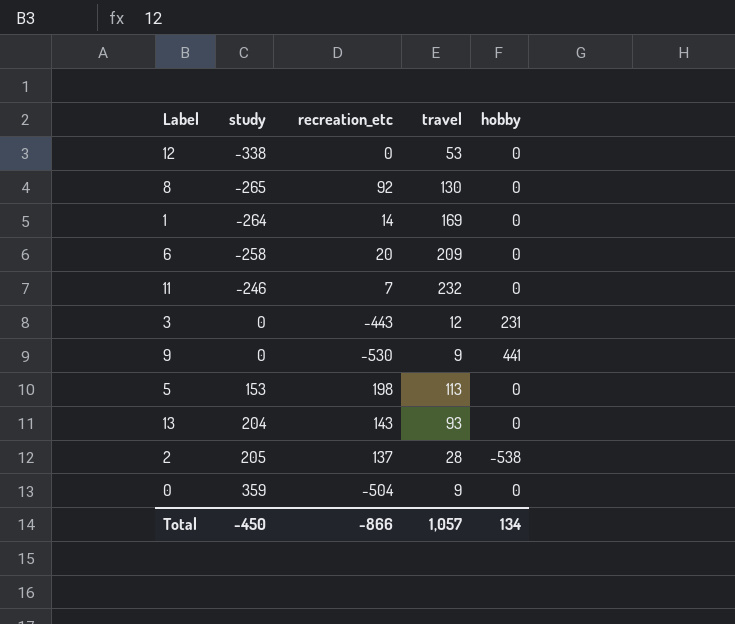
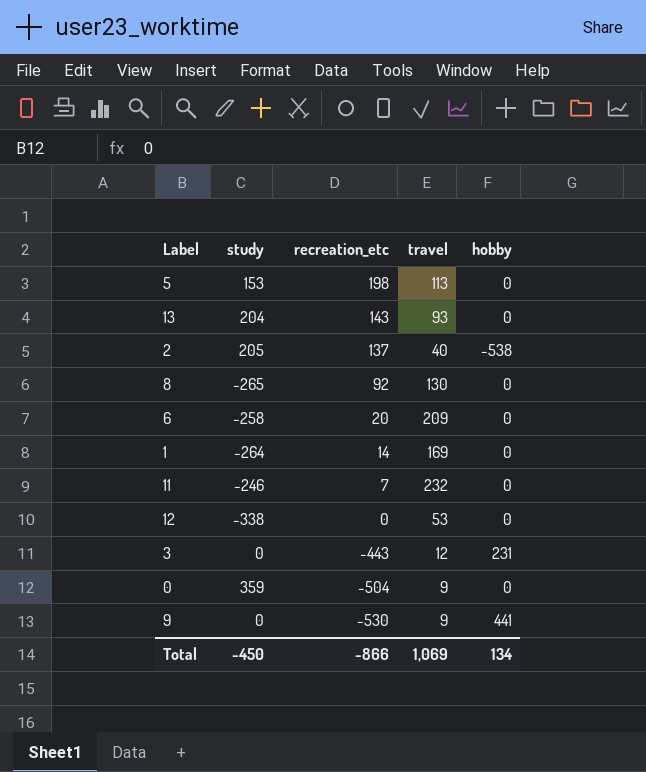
row order: study ascending -> recreation_etc descending
2 | travel: 28 -> 40
Total | travel: 1,057 -> 1,069

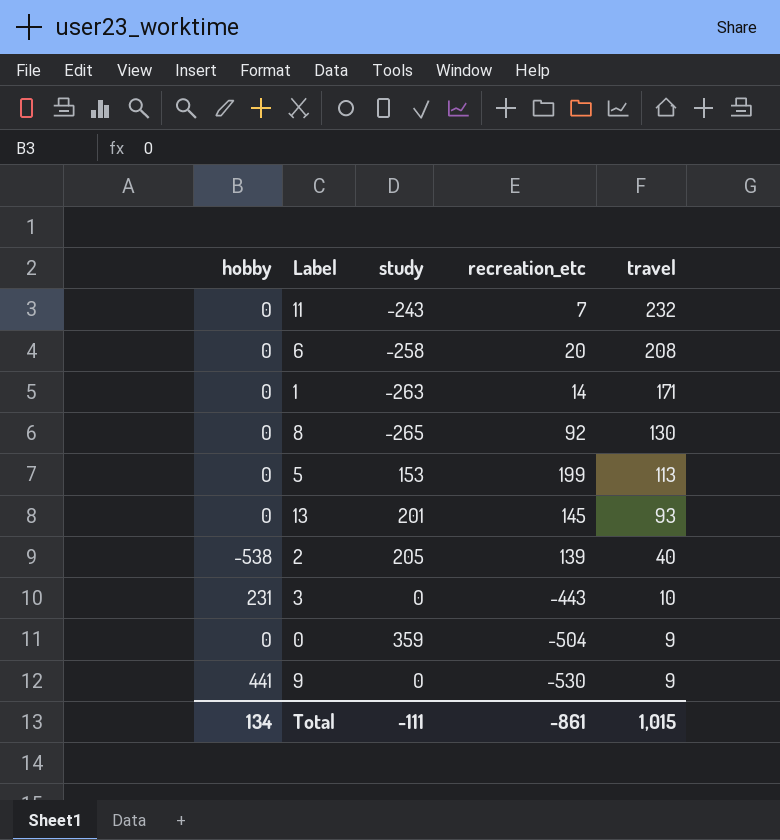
row order: recreation_etc descending -> travel descending
column hobby | position: 5 -> 1
row 12: -338 | 0 | 53 | 0 -> none
11 | study: -246 -> -243
6 | travel: 209 -> 208
1 | study: -264 -> -263
1 | travel: 169 -> 171
5 | recreation_etc: 198 -> 199
13 | study: 204 -> 201
13 | recreation_etc: 143 -> 145
2 | recreation_etc: 137 -> 139
3 | travel: 12 -> 10
Total | study: -450 -> -111
Total | recreation_etc: -866 -> -861
Total | travel: 1,069 -> 1,015

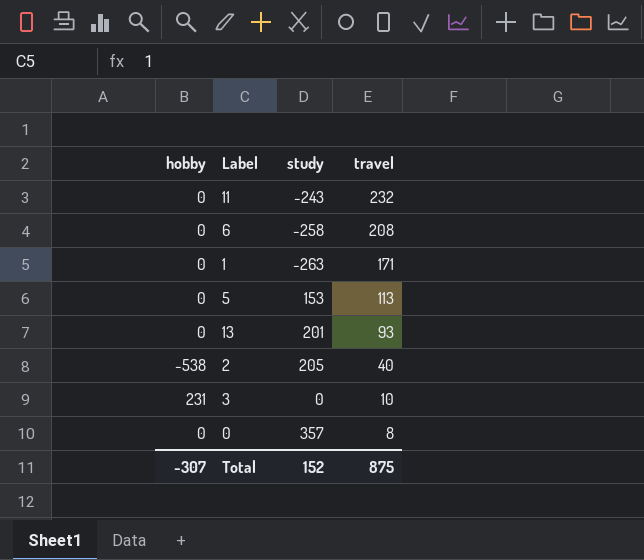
column recreation_etc | position: 4 -> none
row 8: 0 | -265 | 92 | 130 -> none
row 9: 441 | 0 | -530 | 9 -> none
0 | study: 359 -> 357
0 | travel: 9 -> 8
Total | hobby: 134 -> -307
Total | study: -111 -> 152
Total | travel: 1,015 -> 875

